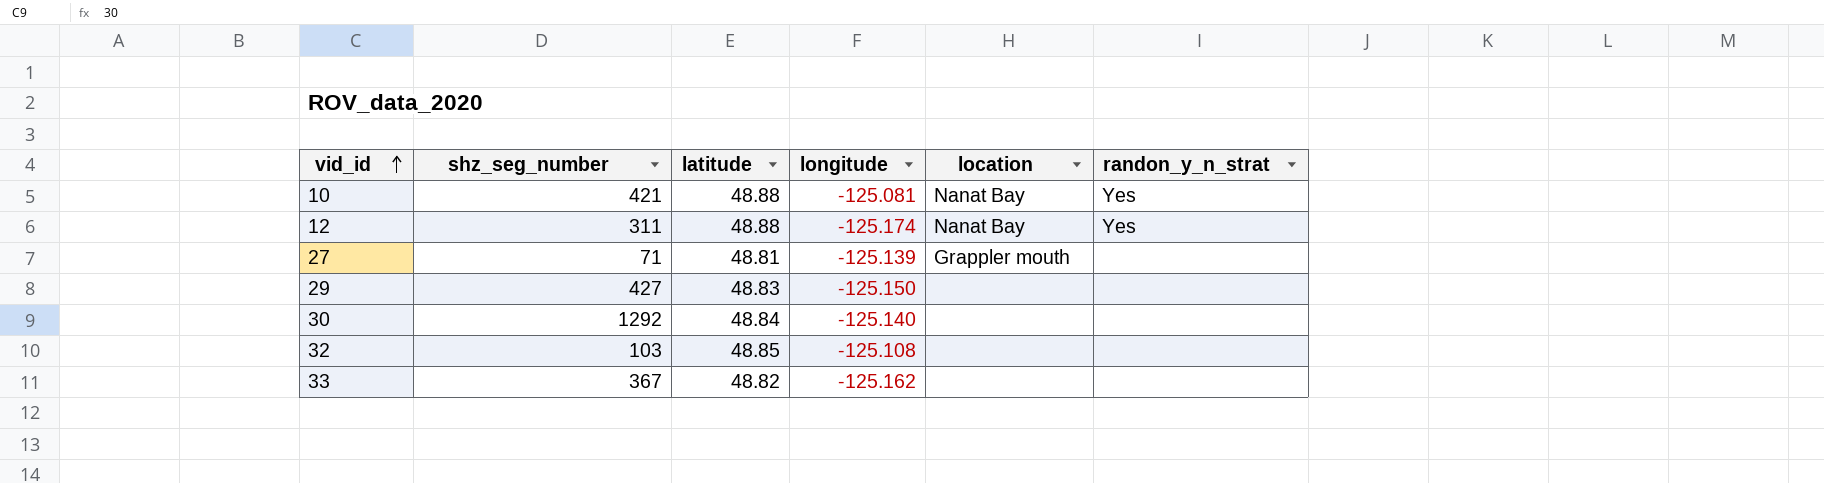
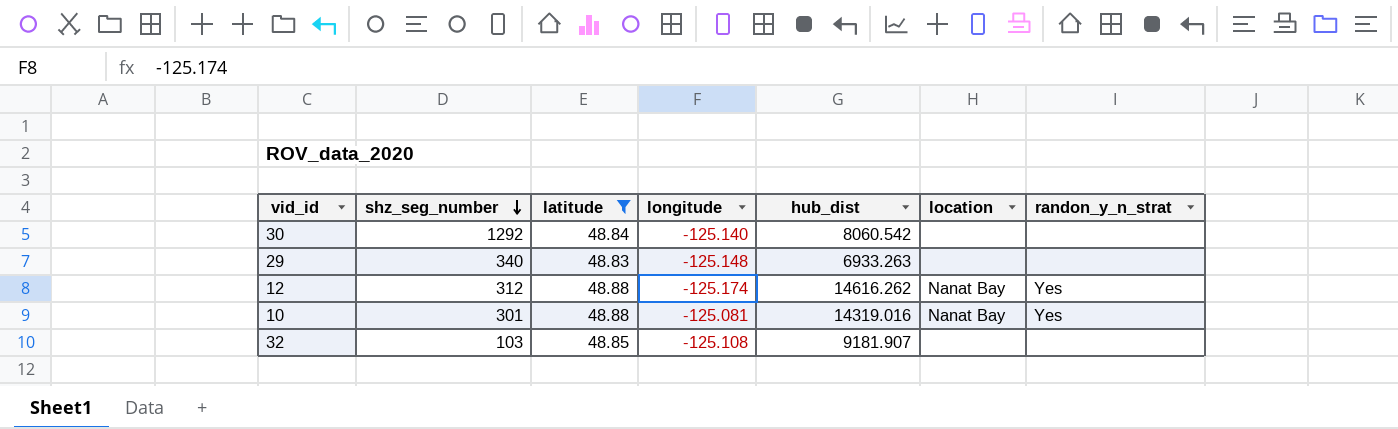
filter: none -> latitude >= 48.83
row order: vid_id ascending -> shz_seg_number descending
column hub_dist | position: none -> 5
29 | shz_seg_number: 427 -> 340
29 | longitude: -125.150 -> -125.148
12 | shz_seg_number: 311 -> 312
10 | shz_seg_number: 421 -> 301

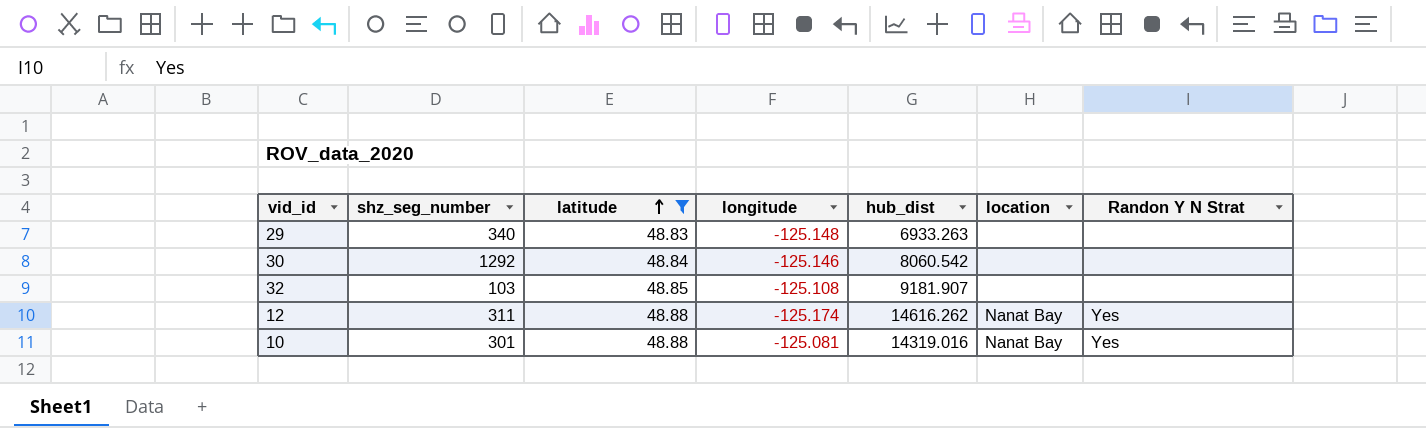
row order: shz_seg_number descending -> latitude ascending
column name: randon_y_n_strat -> Randon Y N Strat
30 | longitude: -125.140 -> -125.146
12 | shz_seg_number: 312 -> 311

